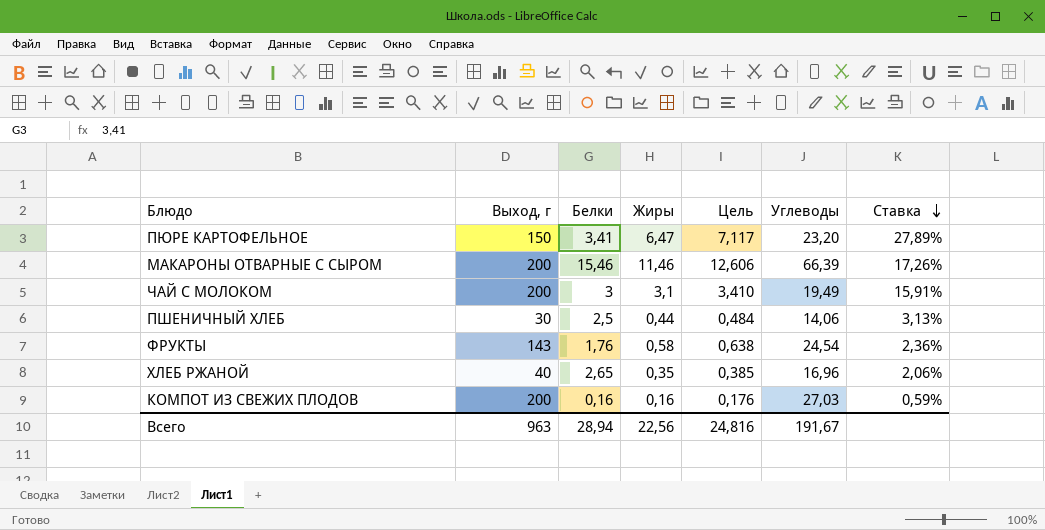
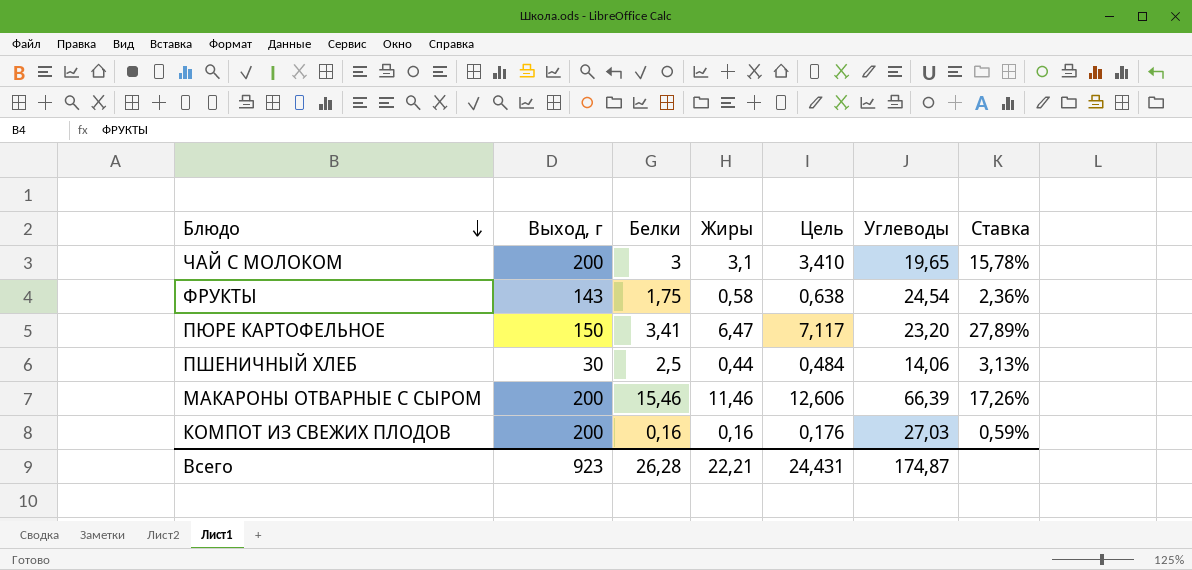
row order: Ставка descending -> Блюдо descending
row ХЛЕБ РЖАНОЙ: 40 | 2,65 | 0,35 | 0,385 | 16,96 | 2,06% -> none
ЧАЙ С МОЛОКОМ | Углеводы: 19,49 -> 19,65
ЧАЙ С МОЛОКОМ | Ставка: 15,91% -> 15,78%
ФРУКТЫ | Белки: 1,76 -> 1,75
Всего | Выход, г: 963 -> 923
Всего | Белки: 28,94 -> 26,28
Всего | Жиры: 22,56 -> 22,21
Всего | Цель: 24,816 -> 24,431
Всего | Углеводы: 191,67 -> 174,87

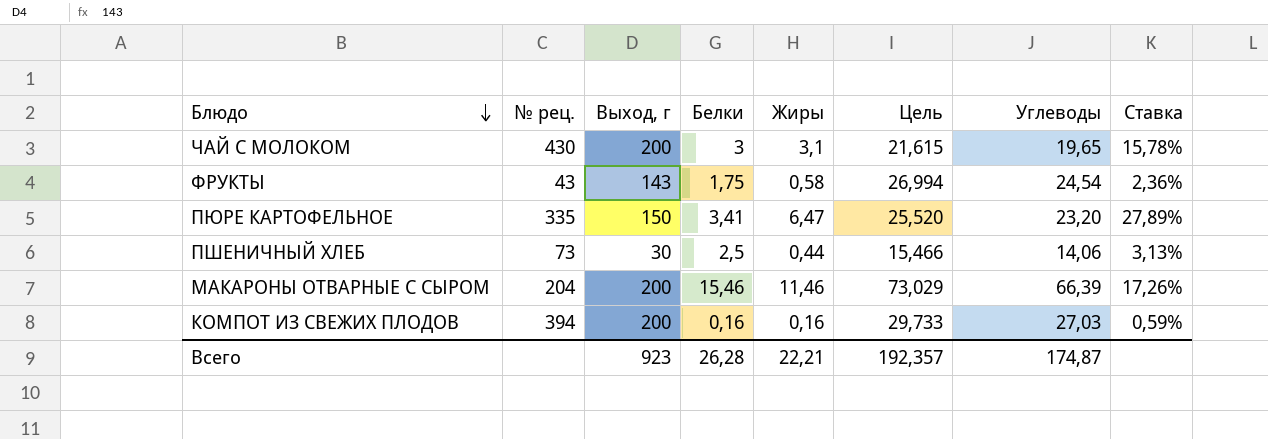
column № рец. | position: none -> 2
column Цель | formula: [Жиры] * 1,1 -> [Углеводы] * 1,1
Всего | Цель: 24,431 -> 192,357

